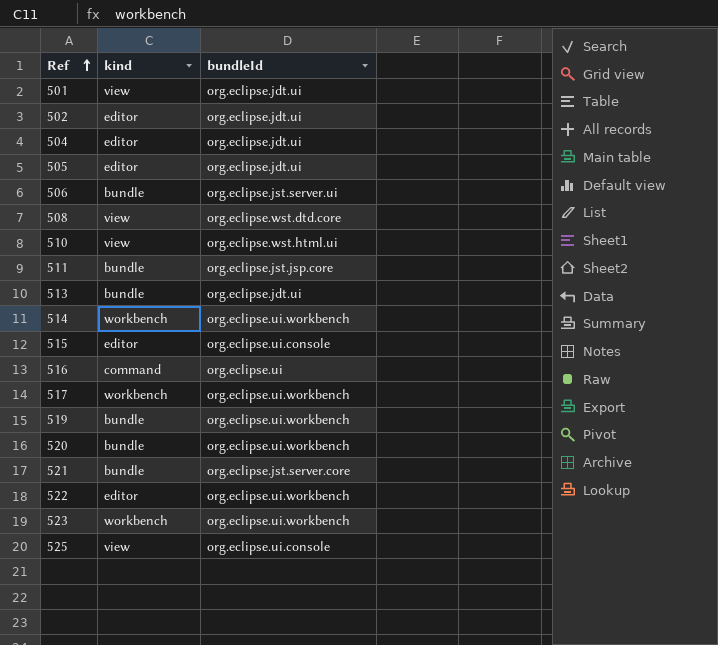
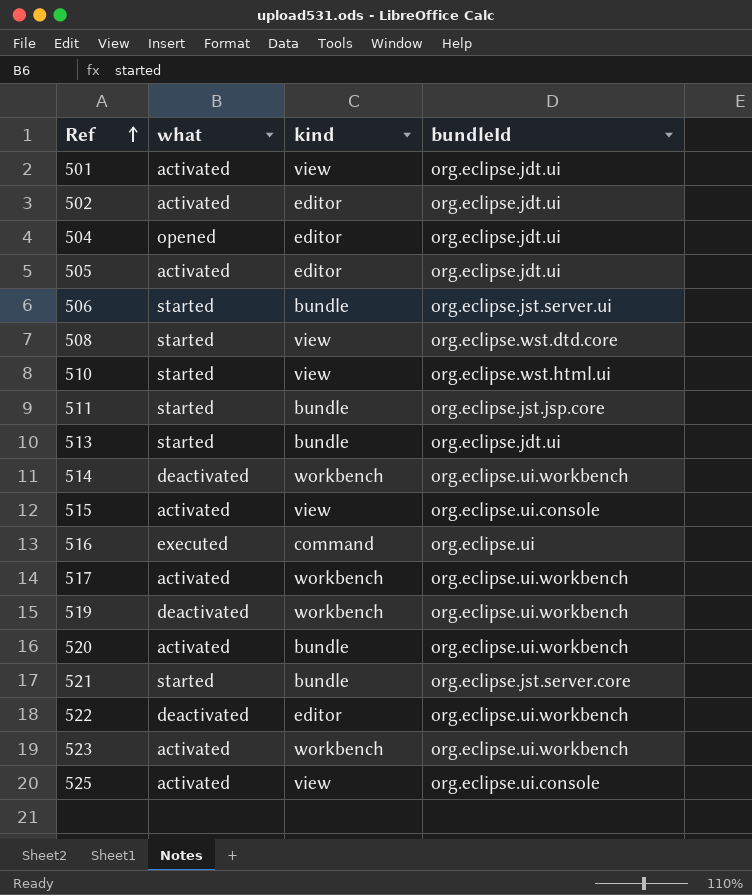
column what | position: none -> 2
515 | kind: editor -> view
519 | kind: bundle -> workbench

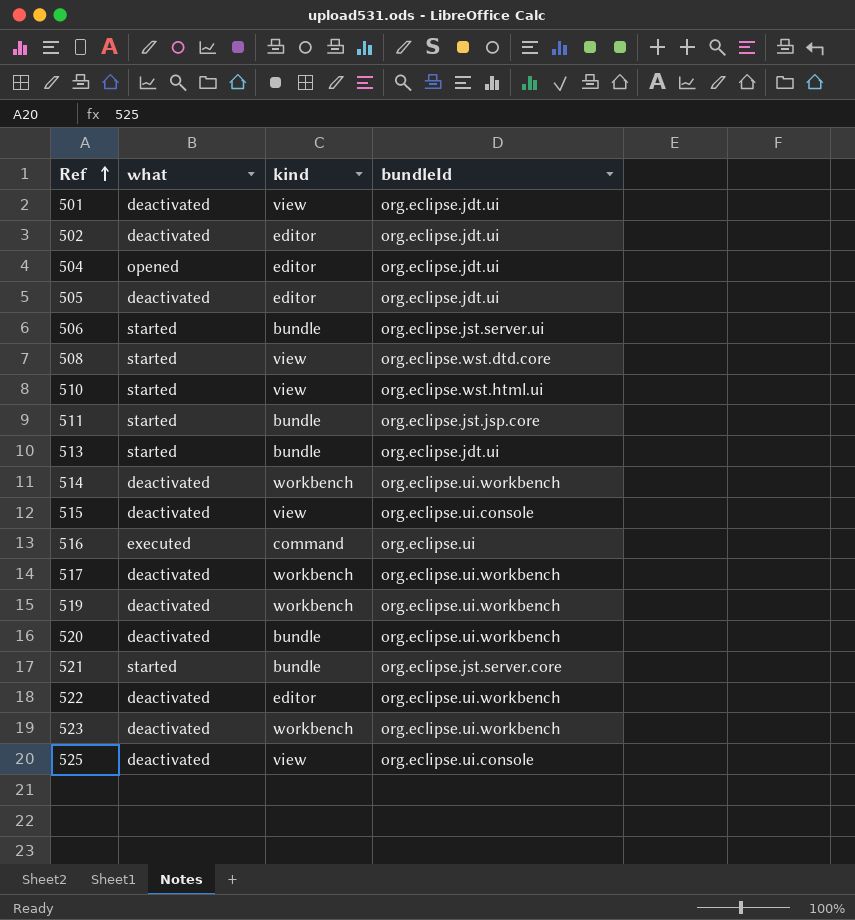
501 | what: activated -> deactivated
502 | what: activated -> deactivated
505 | what: activated -> deactivated
515 | what: activated -> deactivated
517 | what: activated -> deactivated
520 | what: activated -> deactivated
523 | what: activated -> deactivated
525 | what: activated -> deactivated

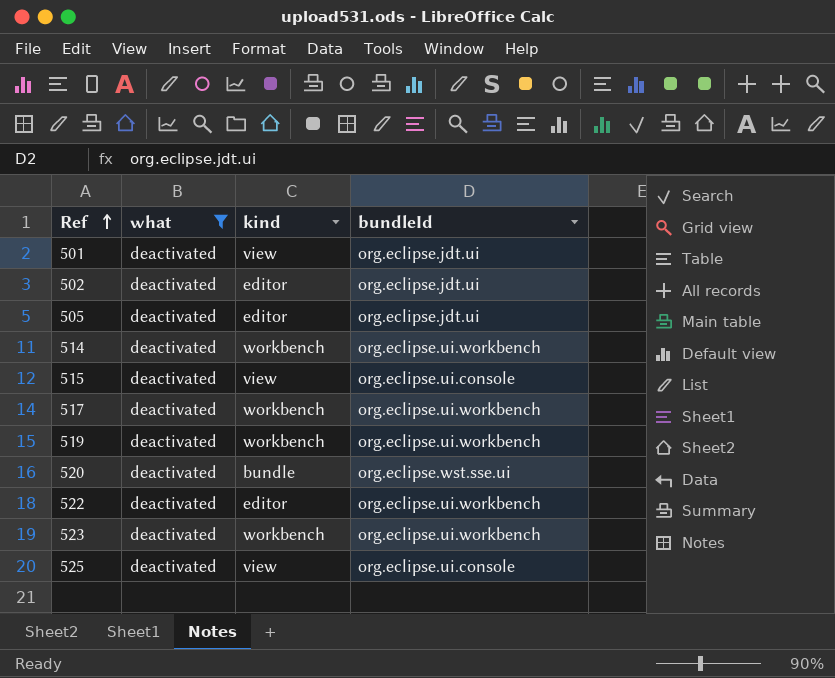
filter: none -> what = deactivated
520 | bundleId: org.eclipse.ui.workbench -> org.eclipse.wst.sse.ui

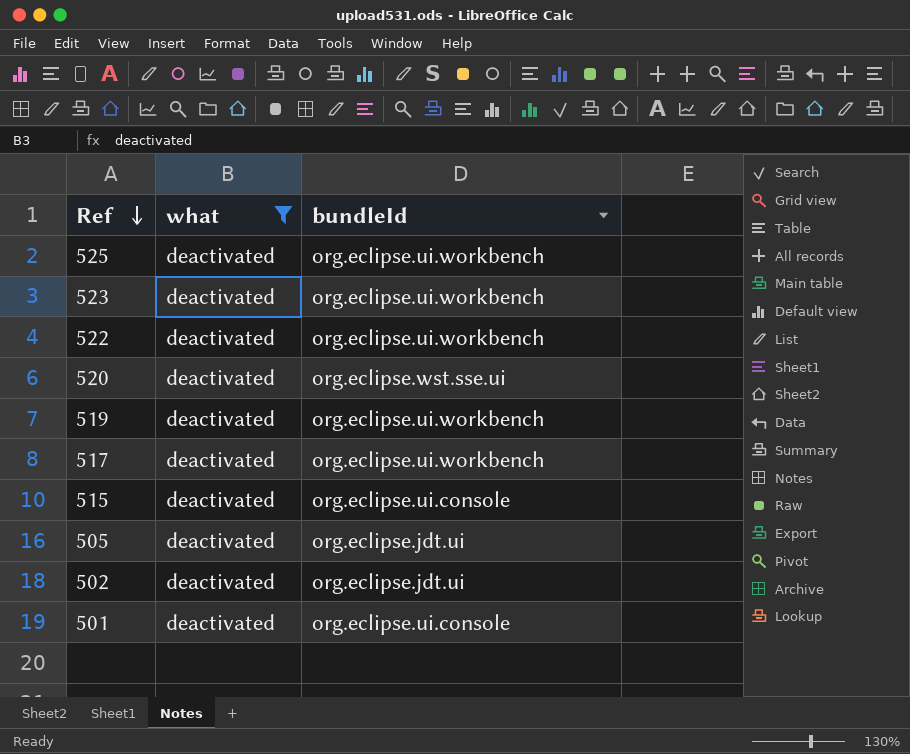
row order: Ref ascending -> Ref descending
column kind | position: 3 -> none
row 514: deactivated | workbench | org.eclipse.ui.workbench -> none
525 | bundleId: org.eclipse.ui.console -> org.eclipse.ui.workbench
501 | bundleId: org.eclipse.jdt.ui -> org.eclipse.ui.console

